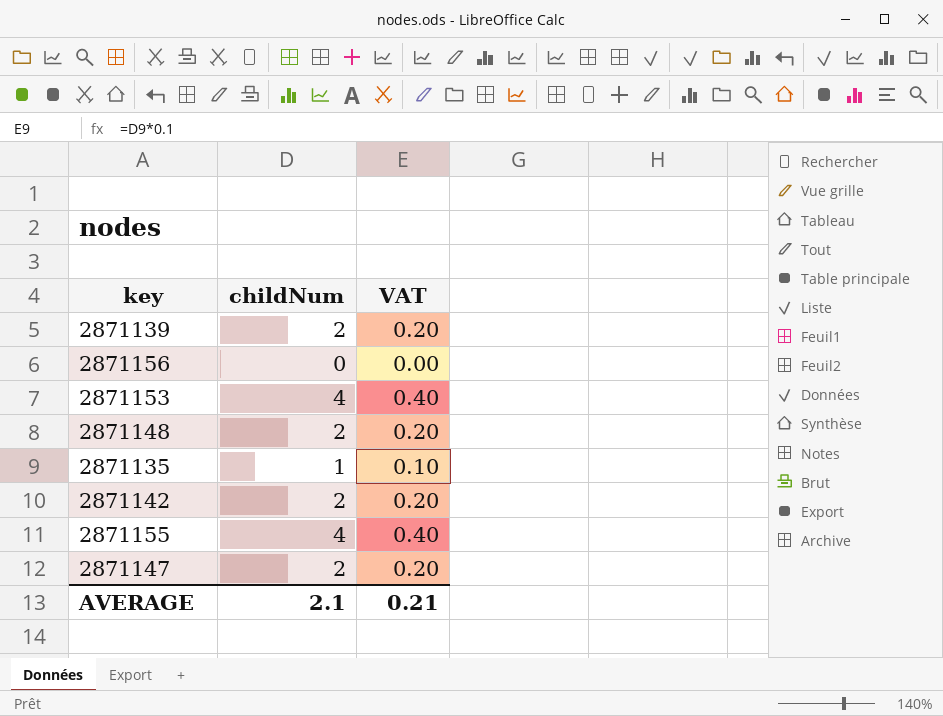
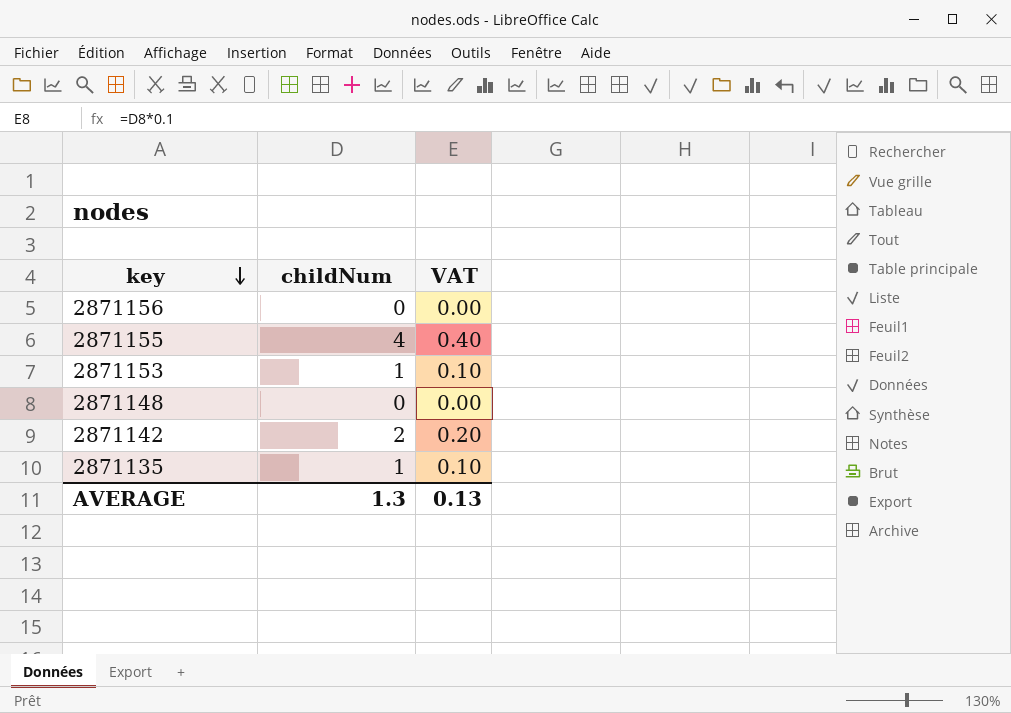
row order: none -> key descending
row 2871139: 2 | 0.20 -> none
row 2871147: 2 | 0.20 -> none
2871153 | childNum: 4 -> 1
2871153 | VAT: 0.40 -> 0.10
2871148 | childNum: 2 -> 0
2871148 | VAT: 0.20 -> 0.00
AVERAGE | childNum: 2.1 -> 1.3
AVERAGE | VAT: 0.21 -> 0.13

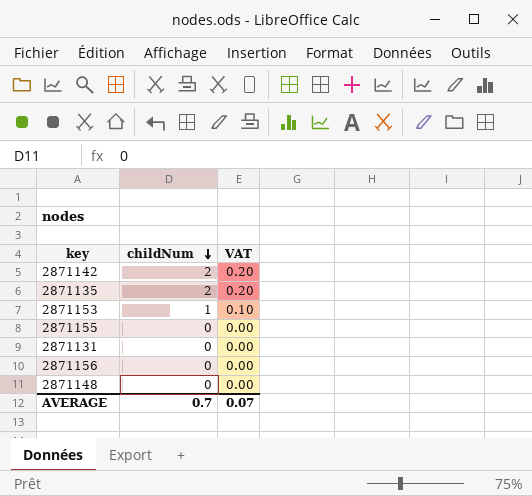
row order: key descending -> childNum descending
2871135 | childNum: 1 -> 2
2871135 | VAT: 0.10 -> 0.20
2871155 | childNum: 4 -> 0
2871155 | VAT: 0.40 -> 0.00
row 2871131: none -> 0 | 0.00
AVERAGE | childNum: 1.3 -> 0.7
AVERAGE | VAT: 0.13 -> 0.07

